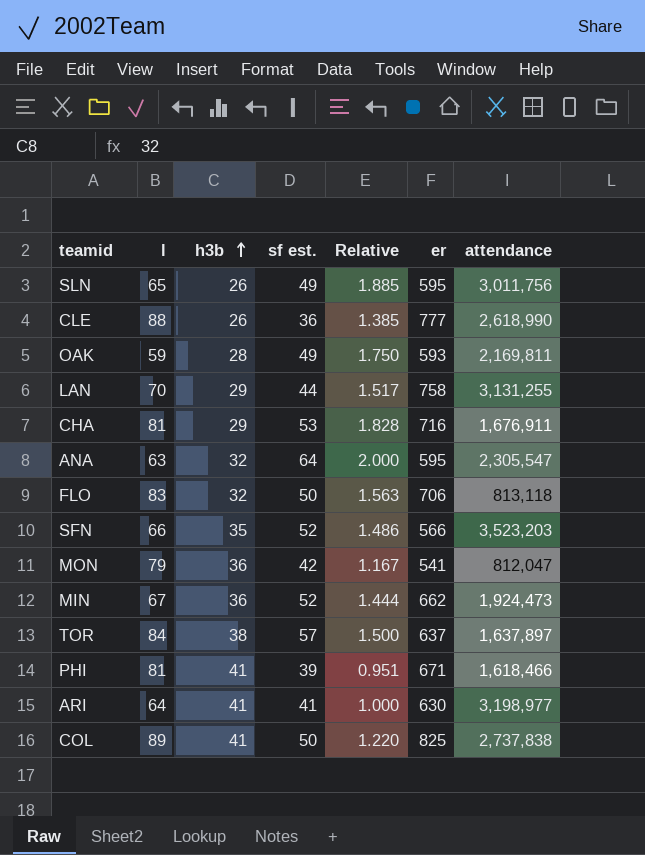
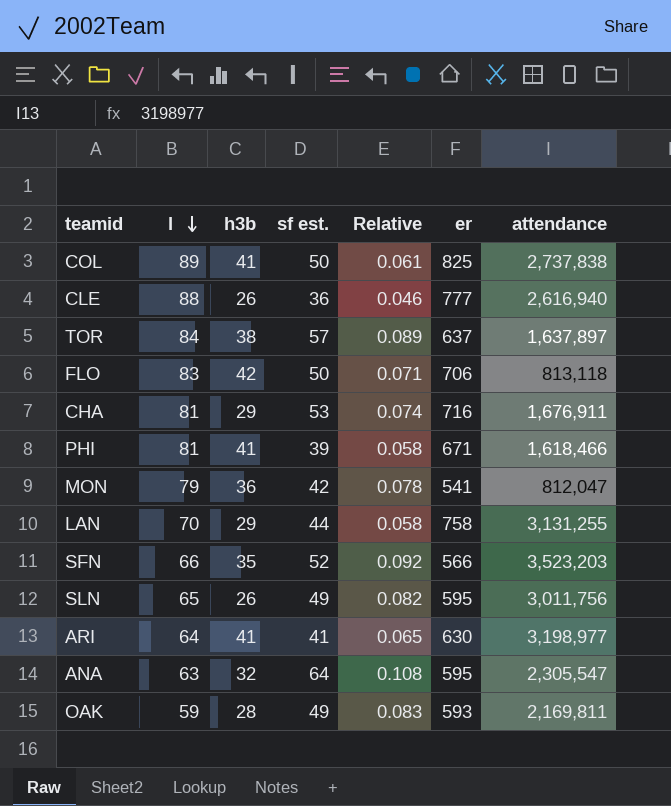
row order: h3b ascending -> l descending
column Relative | formula: [sf est.] / [h3b] -> [sf est.] / [er]
row MIN: 67 | 36 | 52 | 1.444 | 662 | 1,924,473 -> none
CLE | attendance: 2,618,990 -> 2,616,940
FLO | h3b: 32 -> 42

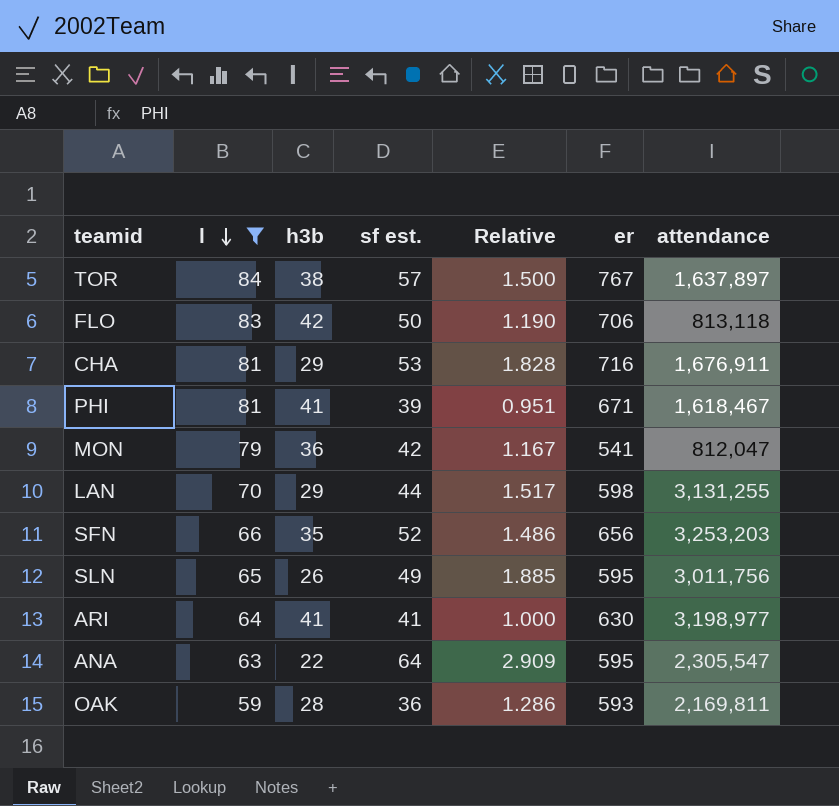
filter: none -> l <= 84
column Relative | formula: [sf est.] / [er] -> [sf est.] / [h3b]
TOR | er: 637 -> 767
PHI | attendance: 1,618,466 -> 1,618,467
LAN | er: 758 -> 598
SFN | er: 566 -> 656
SFN | attendance: 3,523,203 -> 3,253,203
ANA | h3b: 32 -> 22
OAK | sf est.: 49 -> 36

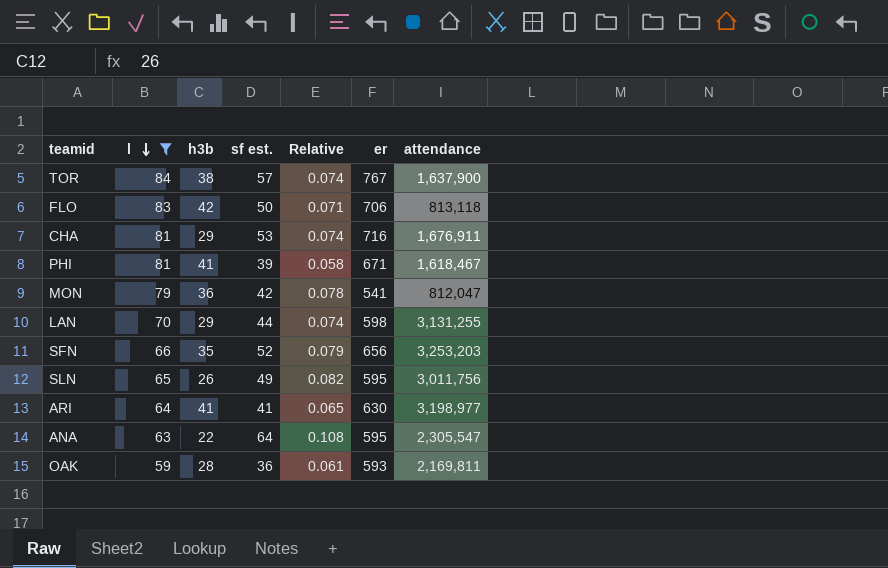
column Relative | formula: [sf est.] / [h3b] -> [sf est.] / [er]
TOR | attendance: 1,637,897 -> 1,637,900

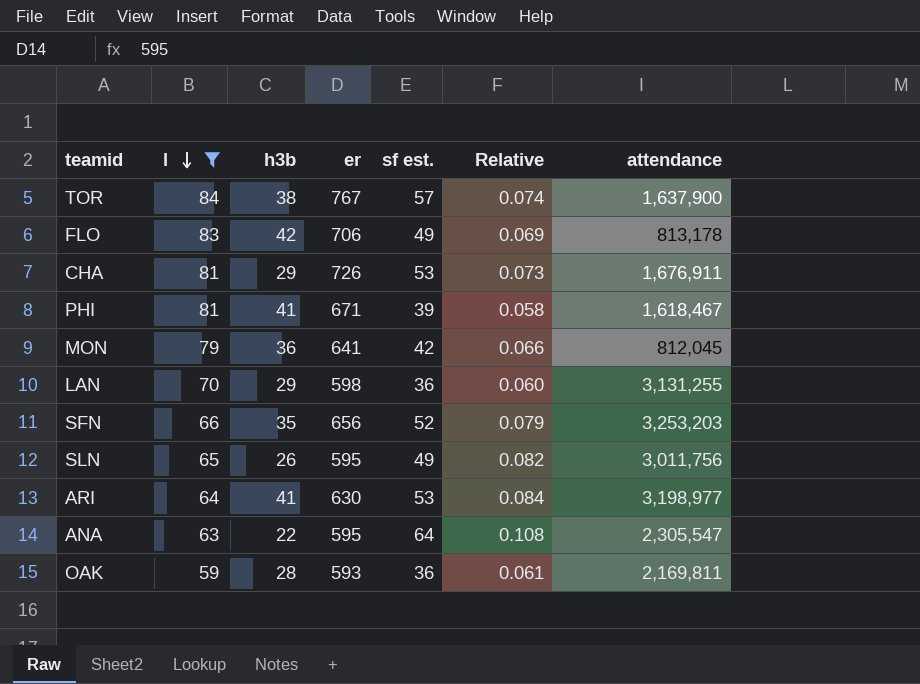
column er | position: 6 -> 4
FLO | sf est.: 50 -> 49
FLO | Relative: 0.071 -> 0.069
FLO | attendance: 813,118 -> 813,178
CHA | er: 716 -> 726
CHA | Relative: 0.074 -> 0.073
MON | er: 541 -> 641
MON | Relative: 0.078 -> 0.066
MON | attendance: 812,047 -> 812,045
LAN | sf est.: 44 -> 36
LAN | Relative: 0.074 -> 0.060
ARI | sf est.: 41 -> 53
ARI | Relative: 0.065 -> 0.084

